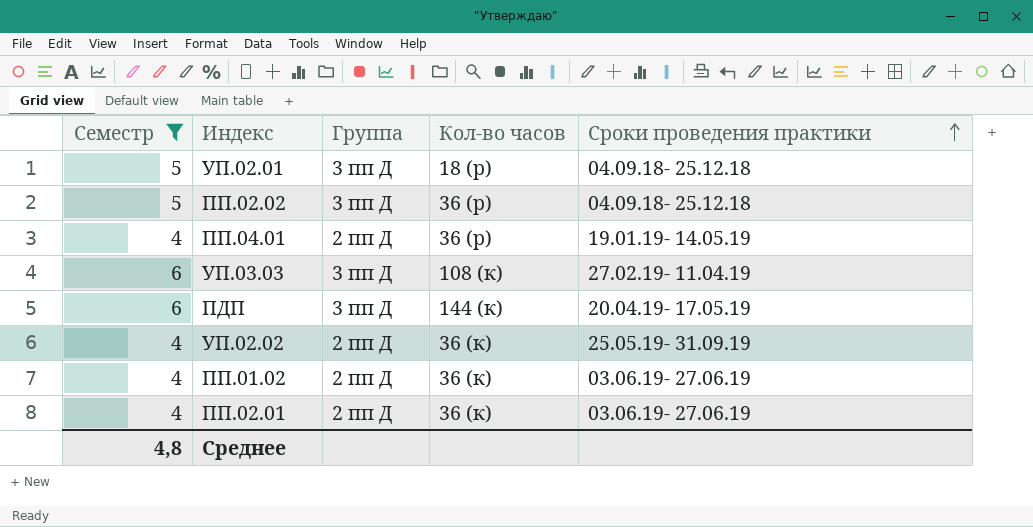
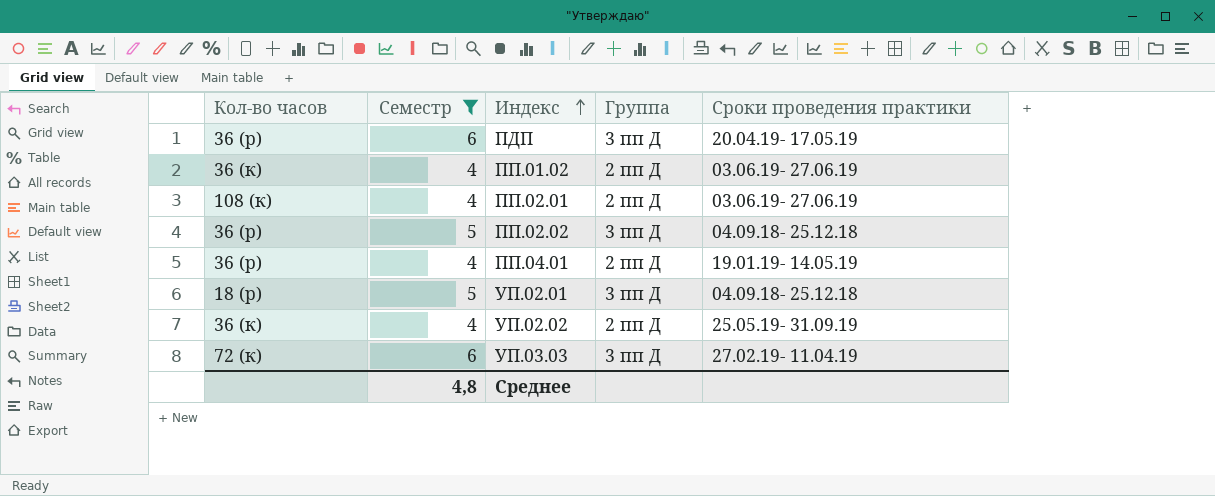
row order: Сроки проведения практики ascending -> Индекс ascending
column Кол-во часов | position: 4 -> 1
ПДП | Кол-во часов: 144 (к) -> 36 (р)
ПП.02.01 | Кол-во часов: 36 (к) -> 108 (к)
УП.03.03 | Кол-во часов: 108 (к) -> 72 (к)

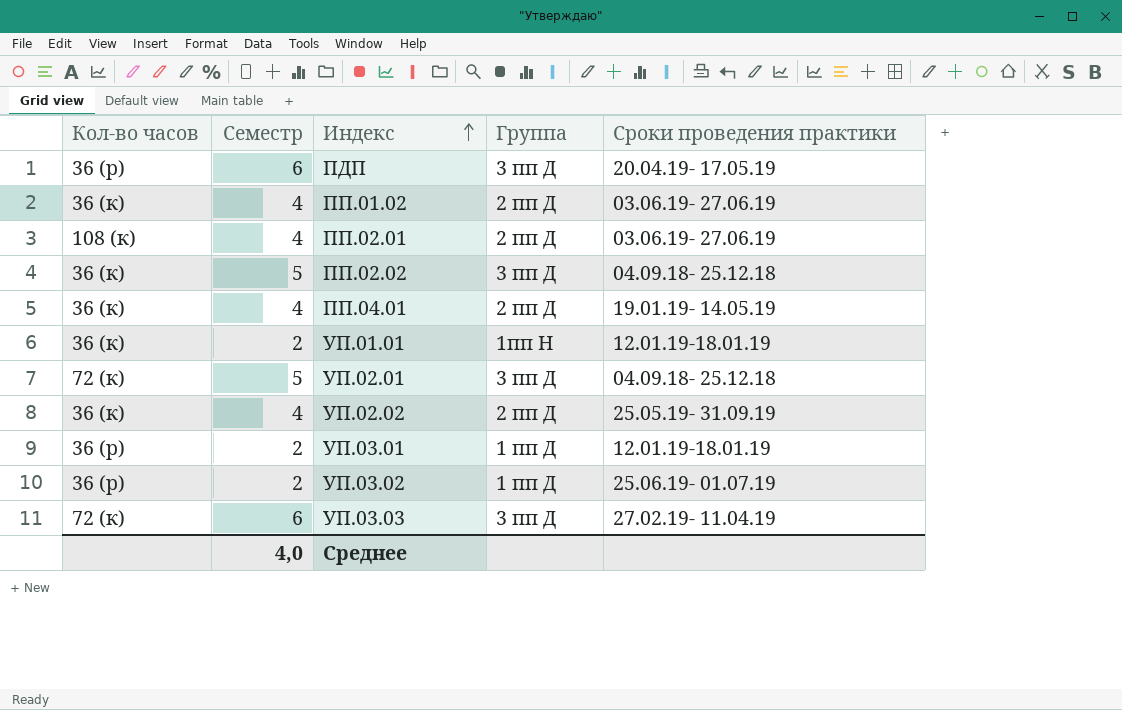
filter: Семестр != 2 -> none
ПП.02.02 | Кол-во часов: 36 (р) -> 36 (к)
ПП.04.01 | Кол-во часов: 36 (р) -> 36 (к)
УП.02.01 | Кол-во часов: 18 (р) -> 72 (к)
Среднее | Семестр: 4,8 -> 4,0

